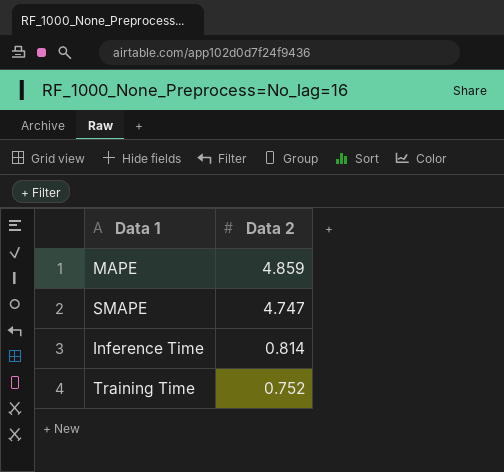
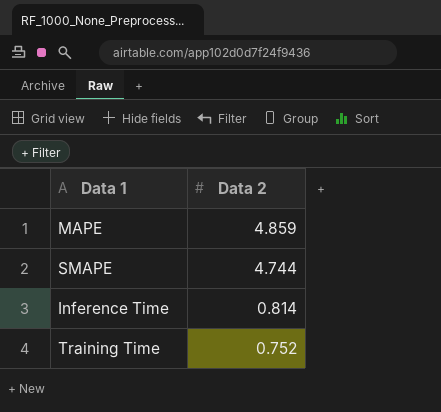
SMAPE | Data 2: 4.747 -> 4.744

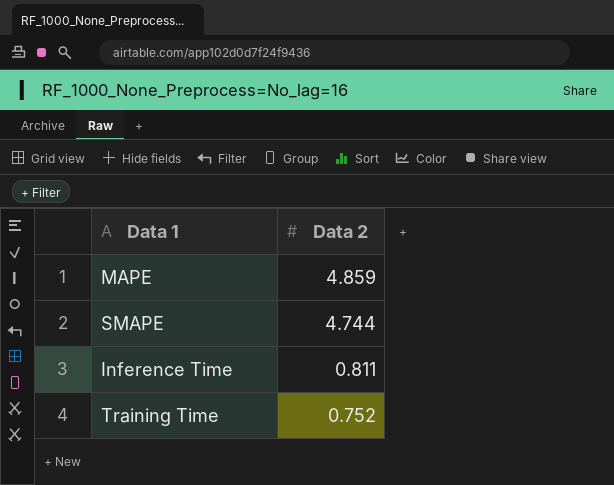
Inference Time | Data 2: 0.814 -> 0.811

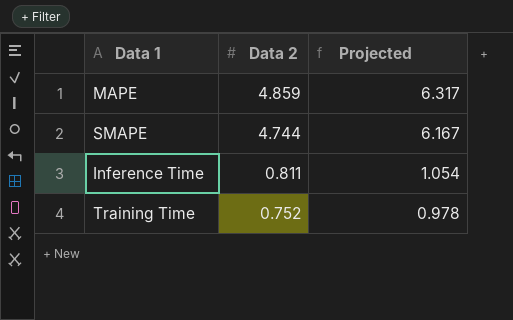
column Projected | formula: none -> [Data 2] * 1.3

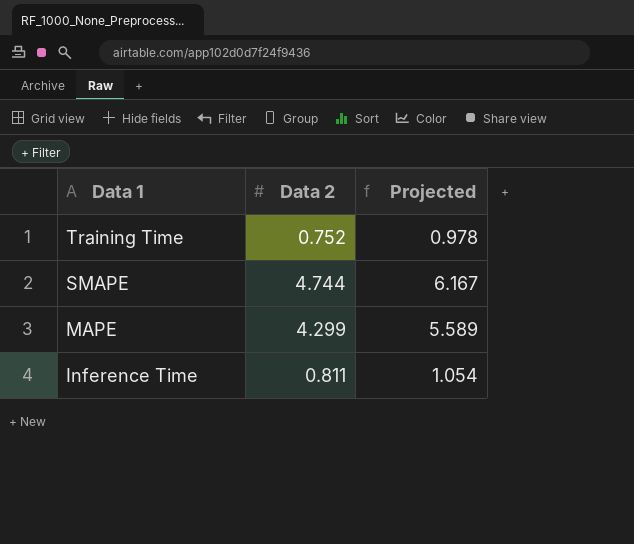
row order: Data 2 descending -> Data 1 descending
MAPE | Data 2: 4.859 -> 4.299
MAPE | Projected: 6.317 -> 5.589

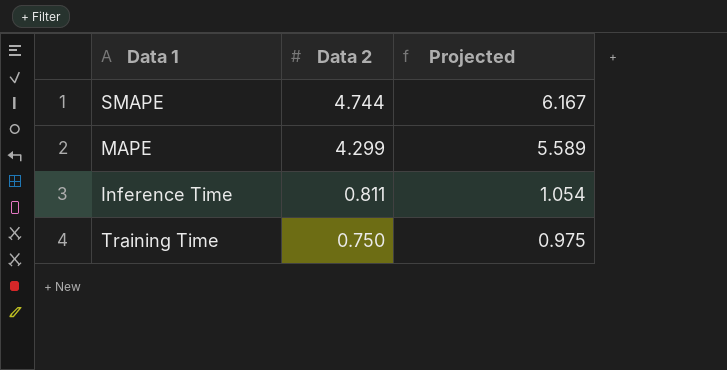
row order: Data 1 descending -> Data 2 descending
Training Time | Data 2: 0.752 -> 0.750
Training Time | Projected: 0.978 -> 0.975

